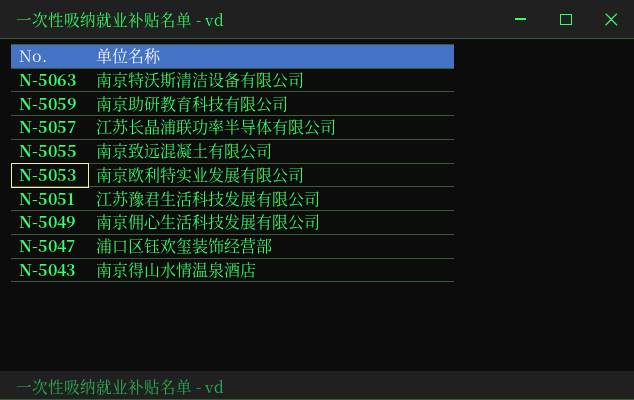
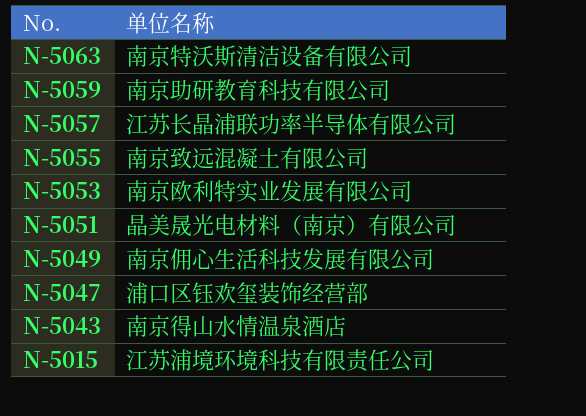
N-5051 | 单位名称: 江苏豫君生活科技发展有限公司 -> 晶美晟光电材料（南京）有限公司
row N-5015: none -> 江苏浦境环境科技有限责任公司

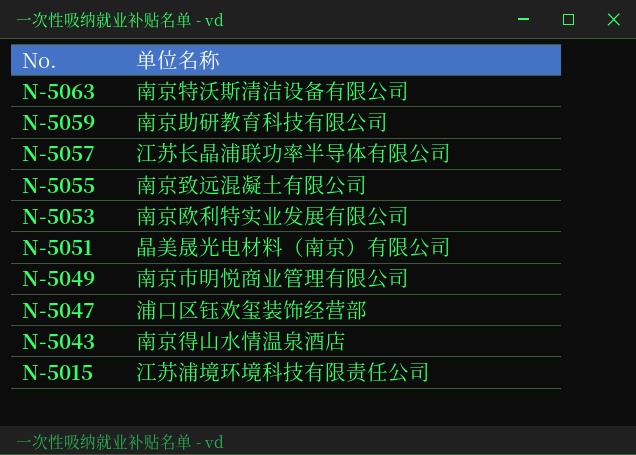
N-5049 | 单位名称: 南京佣心生活科技发展有限公司 -> 南京市明悦商业管理有限公司

